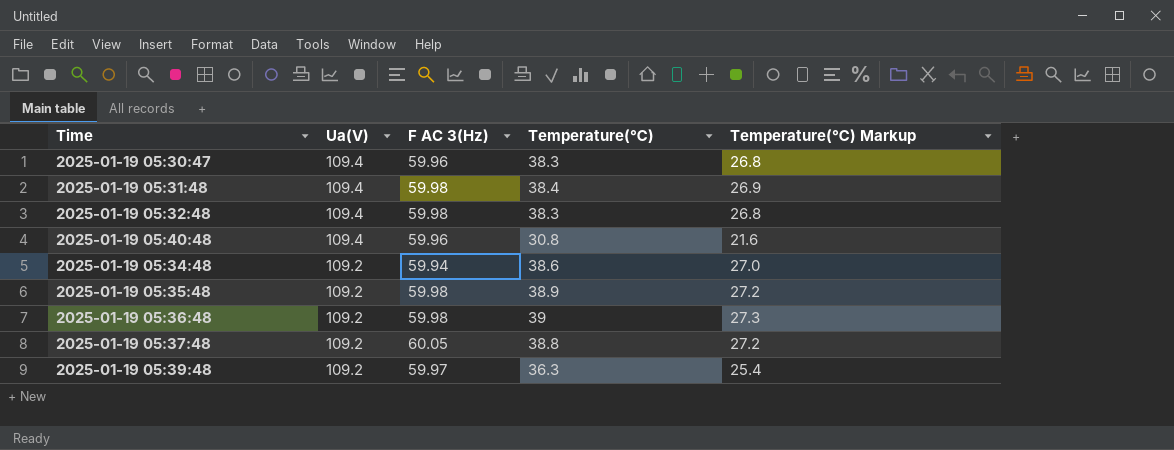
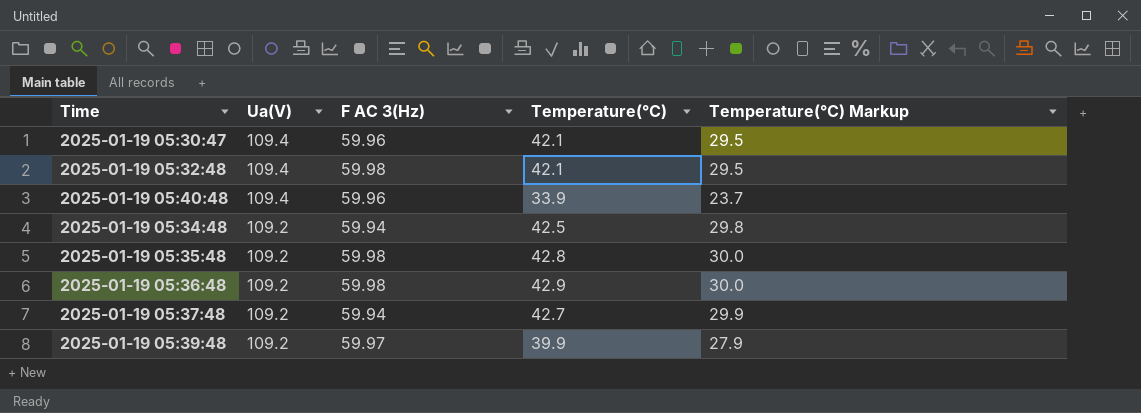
row 2025-01-19 05:31:48: 109.4 | 59.98 | 38.4 | 26.9 -> none
2025-01-19 05:30:47 | Temperature(℃): 38.3 -> 42.1
2025-01-19 05:30:47 | Temperature(℃) Markup: 26.8 -> 29.5
2025-01-19 05:32:48 | Temperature(℃): 38.3 -> 42.1
2025-01-19 05:32:48 | Temperature(℃) Markup: 26.8 -> 29.5
2025-01-19 05:40:48 | Temperature(℃): 30.8 -> 33.9
2025-01-19 05:40:48 | Temperature(℃) Markup: 21.6 -> 23.7
2025-01-19 05:34:48 | Temperature(℃): 38.6 -> 42.5
2025-01-19 05:34:48 | Temperature(℃) Markup: 27.0 -> 29.8
2025-01-19 05:35:48 | Temperature(℃): 38.9 -> 42.8
2025-01-19 05:35:48 | Temperature(℃) Markup: 27.2 -> 30.0
2025-01-19 05:36:48 | Temperature(℃): 39 -> 42.9
2025-01-19 05:36:48 | Temperature(℃) Markup: 27.3 -> 30.0
2025-01-19 05:37:48 | F AC 3(Hz): 60.05 -> 59.94
2025-01-19 05:37:48 | Temperature(℃): 38.8 -> 42.7
2025-01-19 05:37:48 | Temperature(℃) Markup: 27.2 -> 29.9
2025-01-19 05:39:48 | Temperature(℃): 36.3 -> 39.9
2025-01-19 05:39:48 | Temperature(℃) Markup: 25.4 -> 27.9

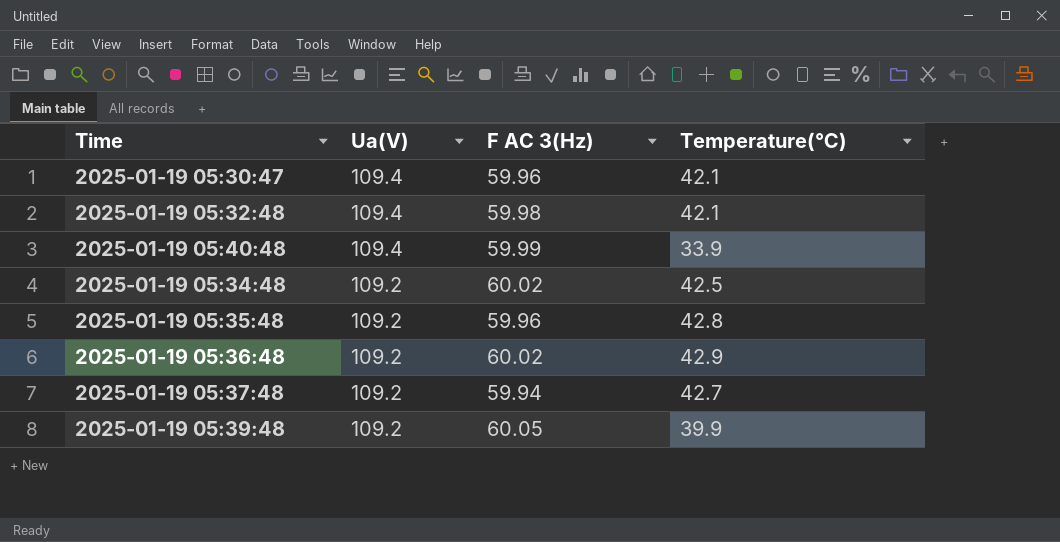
column Temperature(℃) Markup | formula: [Temperature(℃)] * 0.7 -> none
2025-01-19 05:40:48 | F AC 3(Hz): 59.96 -> 59.99
2025-01-19 05:34:48 | F AC 3(Hz): 59.94 -> 60.02
2025-01-19 05:35:48 | F AC 3(Hz): 59.98 -> 59.96
2025-01-19 05:36:48 | F AC 3(Hz): 59.98 -> 60.02
2025-01-19 05:39:48 | F AC 3(Hz): 59.97 -> 60.05

